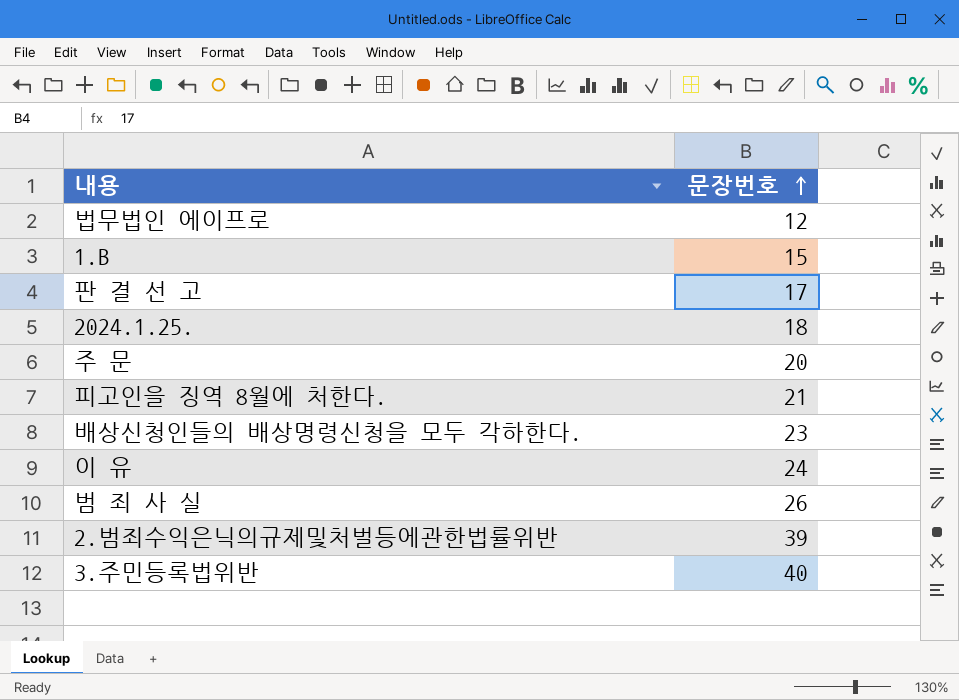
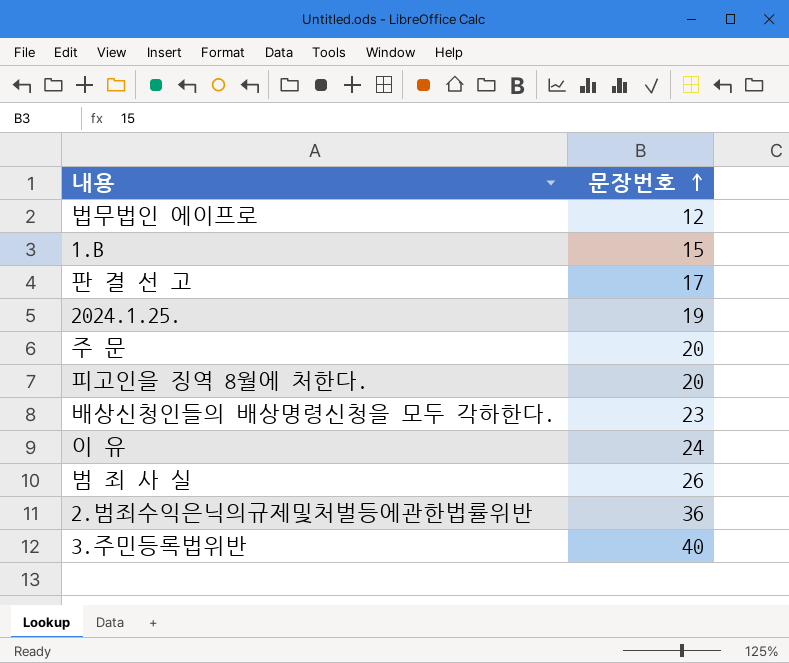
2024.1.25. | 문장번호: 18 -> 19
피고인을 징역 8월에 처한다. | 문장번호: 21 -> 20
2.범죄수익은닉의규제및처벌등에관한법률위반 | 문장번호: 39 -> 36

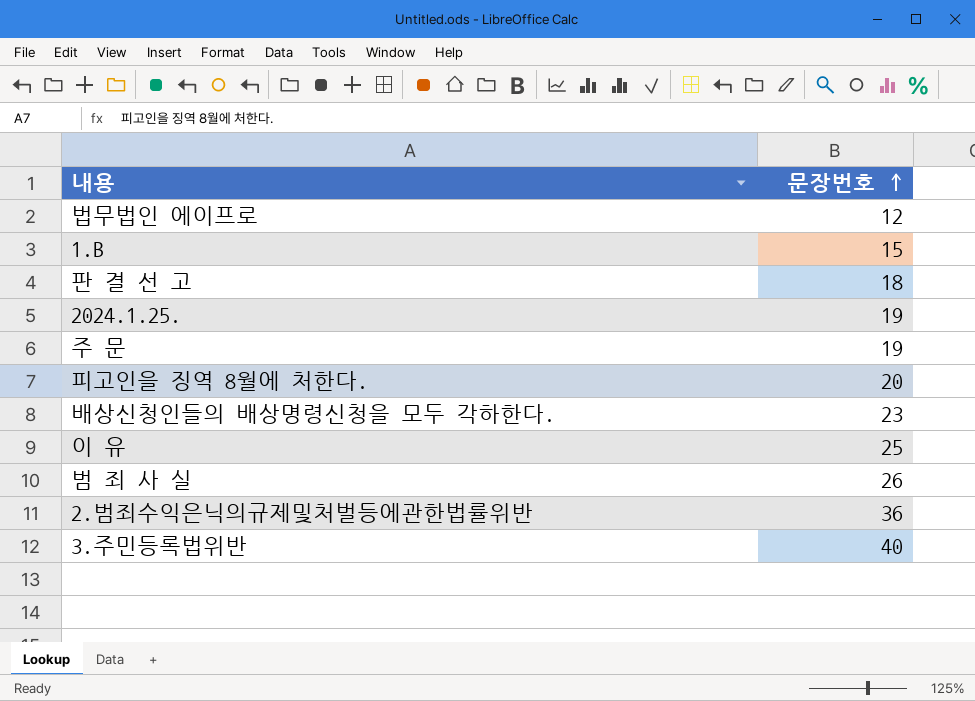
판 결 선 고 | 문장번호: 17 -> 18
주 문 | 문장번호: 20 -> 19
이 유 | 문장번호: 24 -> 25

